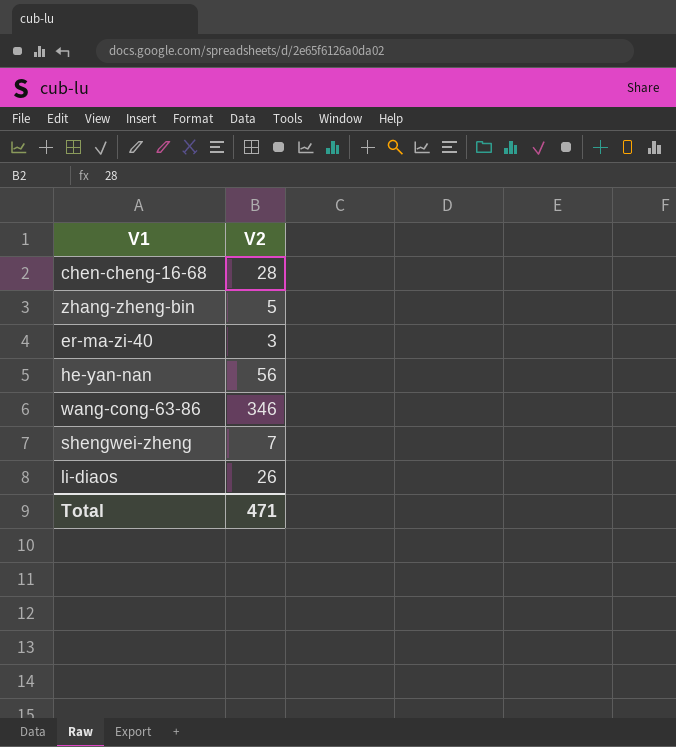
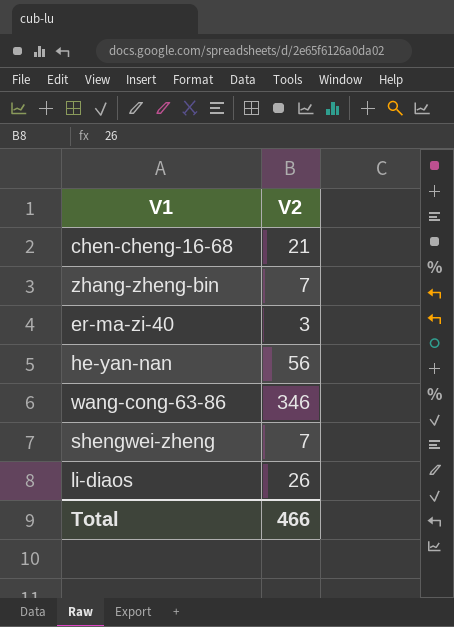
chen-cheng-16-68 | V2: 28 -> 21
zhang-zheng-bin | V2: 5 -> 7
Total | V2: 471 -> 466

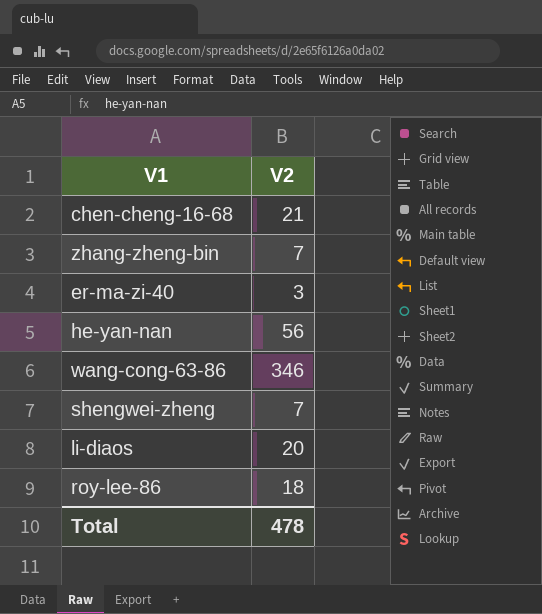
li-diaos | V2: 26 -> 20
row roy-lee-86: none -> 18
Total | V2: 466 -> 478

